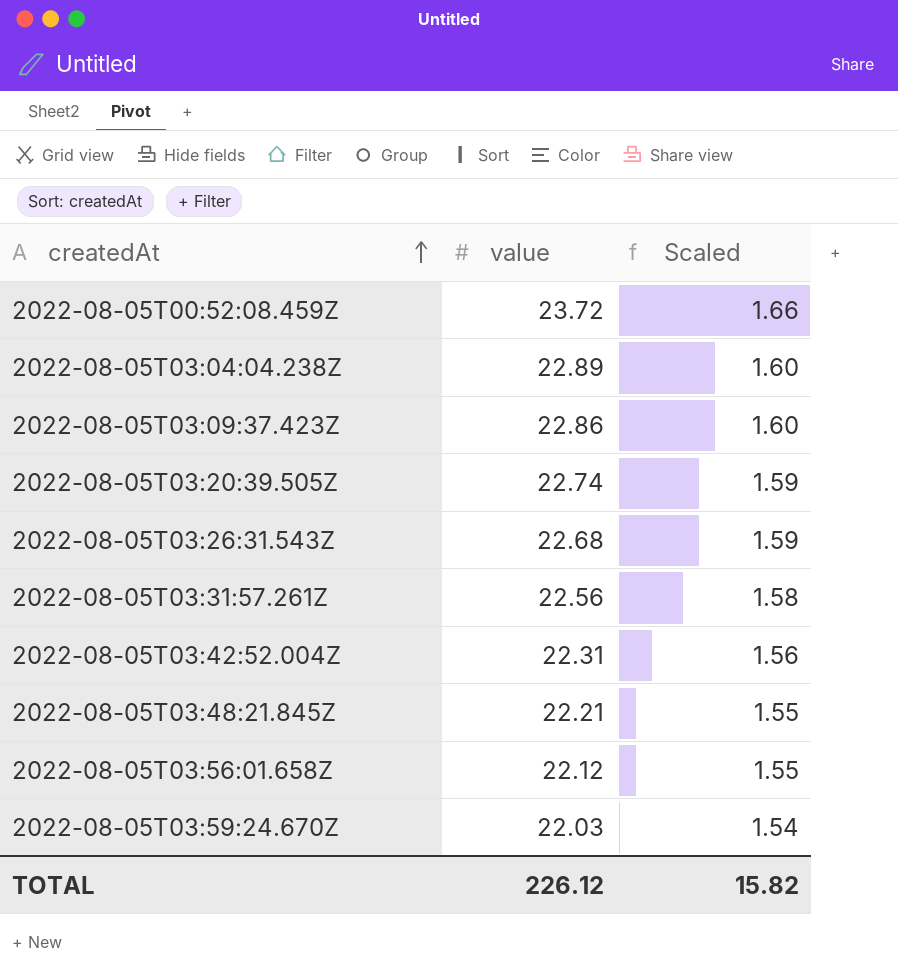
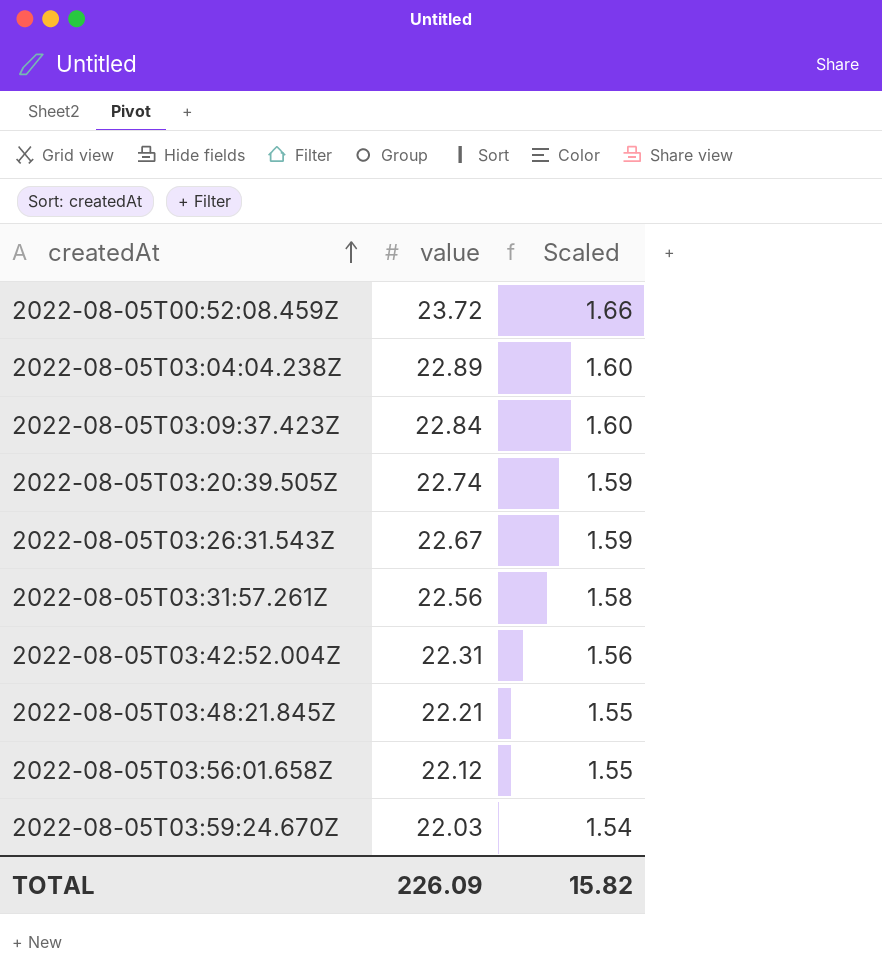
2022-08-05T03:09:37.423Z | value: 22.86 -> 22.84
2022-08-05T03:26:31.543Z | value: 22.68 -> 22.67
TOTAL | value: 226.12 -> 226.09

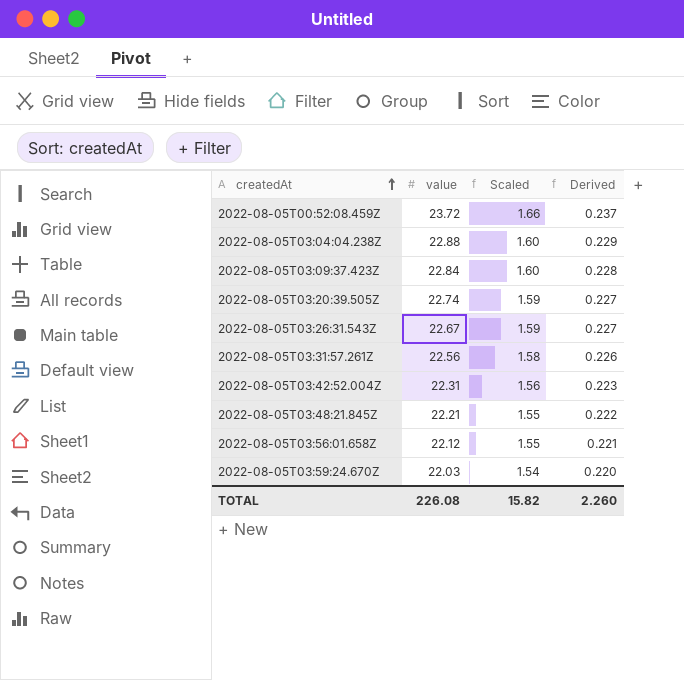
column Derived | formula: none -> [value] * 0.01
2022-08-05T03:04:04.238Z | value: 22.89 -> 22.88
TOTAL | value: 226.09 -> 226.08

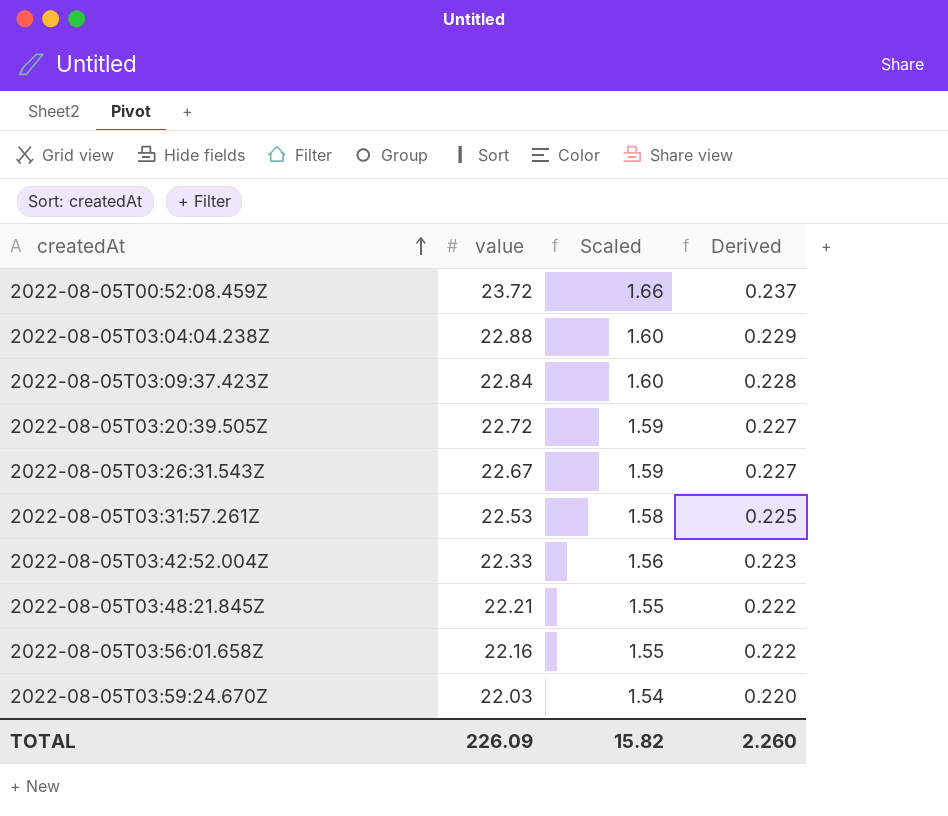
2022-08-05T03:20:39.505Z | value: 22.74 -> 22.72
2022-08-05T03:31:57.261Z | value: 22.56 -> 22.53
2022-08-05T03:31:57.261Z | Derived: 0.226 -> 0.225
2022-08-05T03:42:52.004Z | value: 22.31 -> 22.33
2022-08-05T03:56:01.658Z | value: 22.12 -> 22.16
2022-08-05T03:56:01.658Z | Derived: 0.221 -> 0.222
TOTAL | value: 226.08 -> 226.09

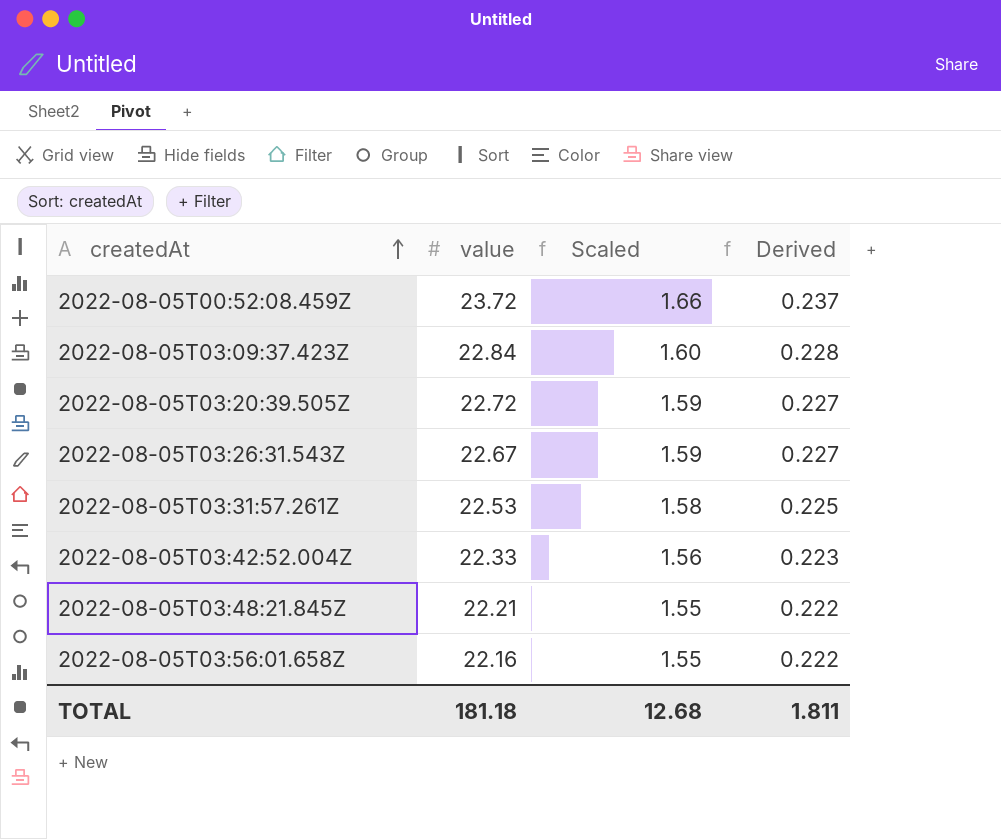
row 2022-08-05T03:04:04.238Z: 22.88 | 1.60 | 0.229 -> none
row 2022-08-05T03:59:24.670Z: 22.03 | 1.54 | 0.220 -> none
TOTAL | value: 226.09 -> 181.18
TOTAL | Scaled: 15.82 -> 12.68
TOTAL | Derived: 2.260 -> 1.811

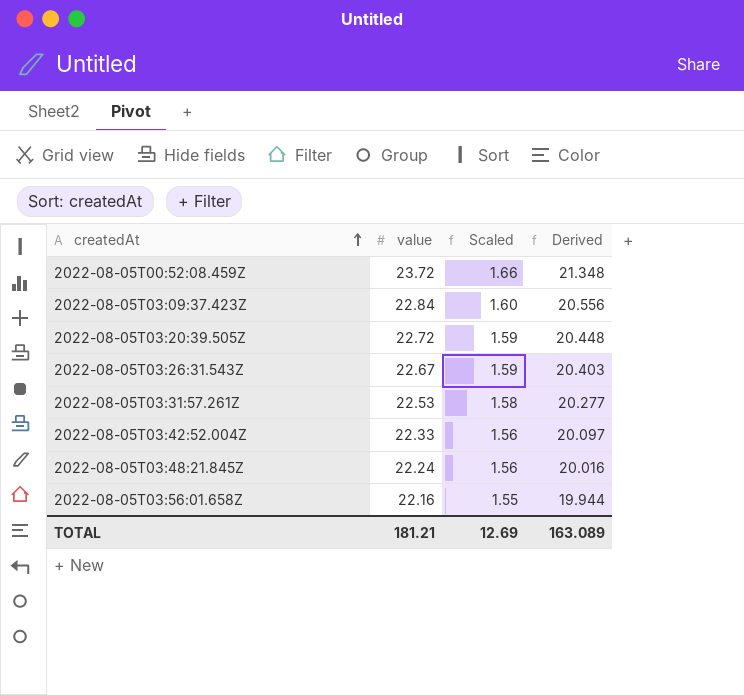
column Derived | formula: [value] * 0.01 -> [value] * 0.9
2022-08-05T03:48:21.845Z | value: 22.21 -> 22.24
2022-08-05T03:48:21.845Z | Scaled: 1.55 -> 1.56
TOTAL | value: 181.18 -> 181.21
TOTAL | Scaled: 12.68 -> 12.69
TOTAL | Derived: 1.811 -> 163.089

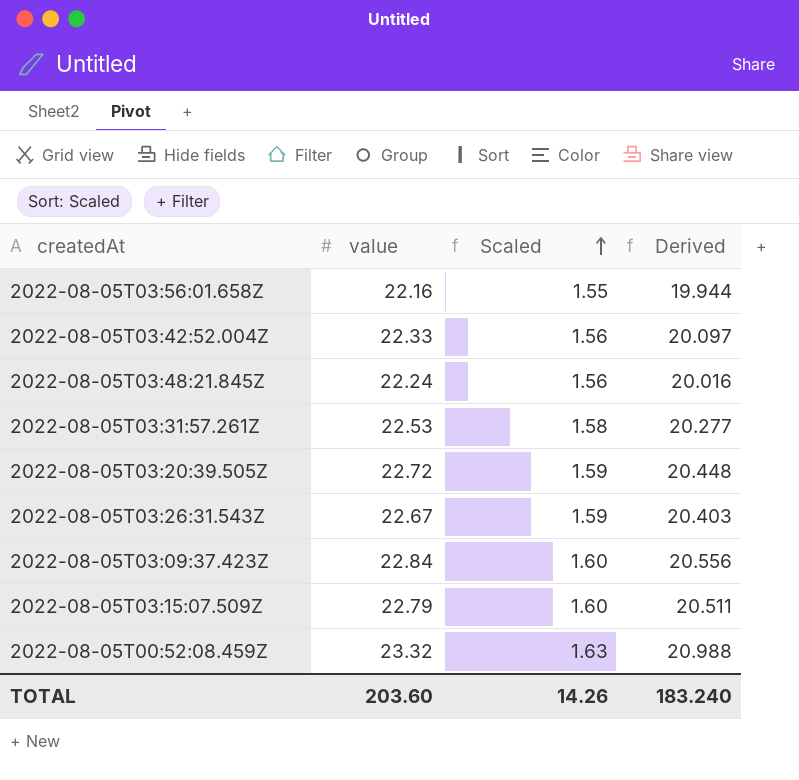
row order: createdAt ascending -> Scaled ascending
row 2022-08-05T03:15:07.509Z: none -> 22.79 | 1.60 | 20.511
2022-08-05T00:52:08.459Z | value: 23.72 -> 23.32
2022-08-05T00:52:08.459Z | Scaled: 1.66 -> 1.63
2022-08-05T00:52:08.459Z | Derived: 21.348 -> 20.988
TOTAL | value: 181.21 -> 203.60
TOTAL | Scaled: 12.69 -> 14.26
TOTAL | Derived: 163.089 -> 183.240

